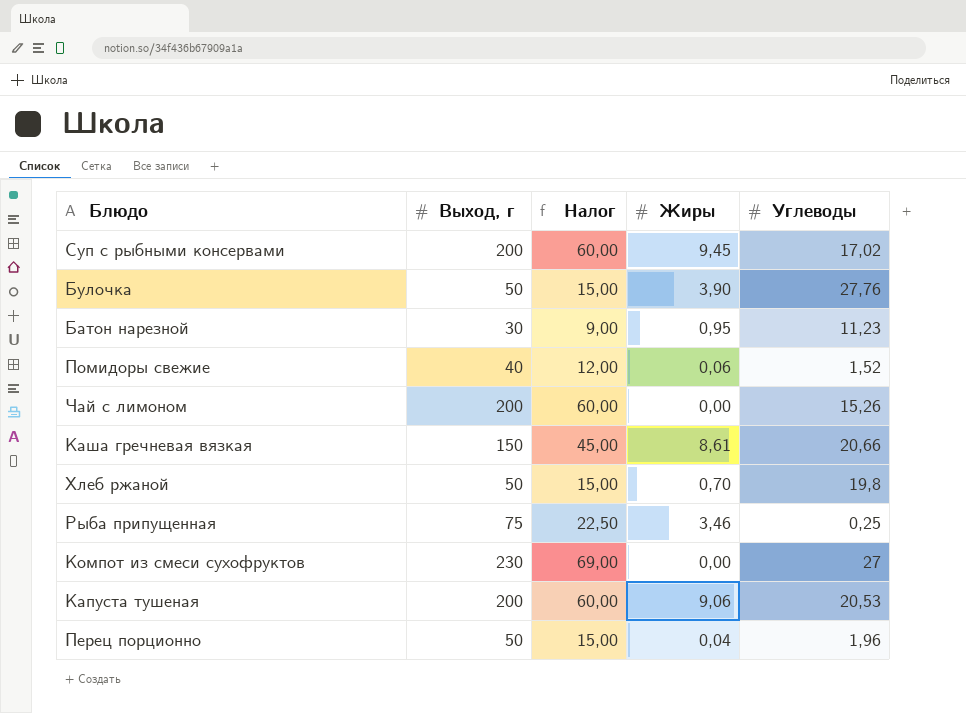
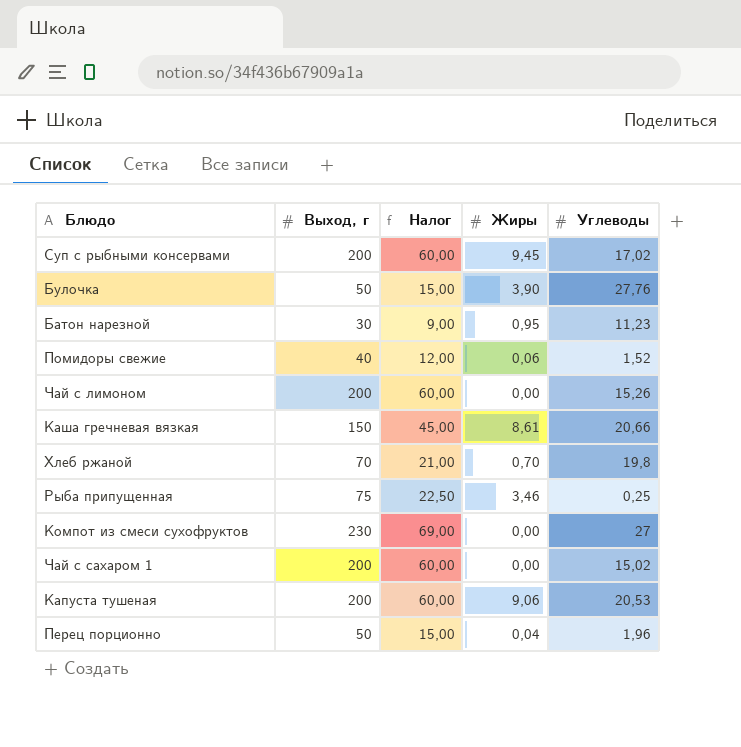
Хлеб ржаной | Выход, г: 50 -> 70
Хлеб ржаной | Налог: 15,00 -> 21,00
row Чай с сахаром 1: none -> 200 | 60,00 | 0,00 | 15,02

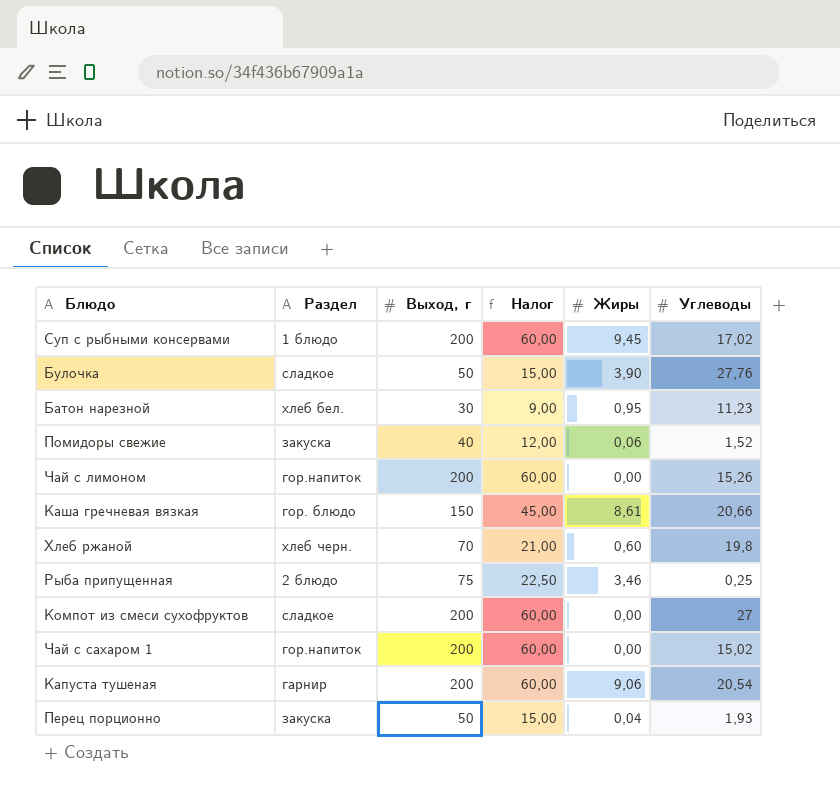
column Раздел | position: none -> 2
Хлеб ржаной | Жиры: 0,70 -> 0,60
Компот из смеси сухофруктов | Выход, г: 230 -> 200
Компот из смеси сухофруктов | Налог: 69,00 -> 60,00
Капуста тушеная | Углеводы: 20,53 -> 20,54
Перец порционно | Углеводы: 1,96 -> 1,93

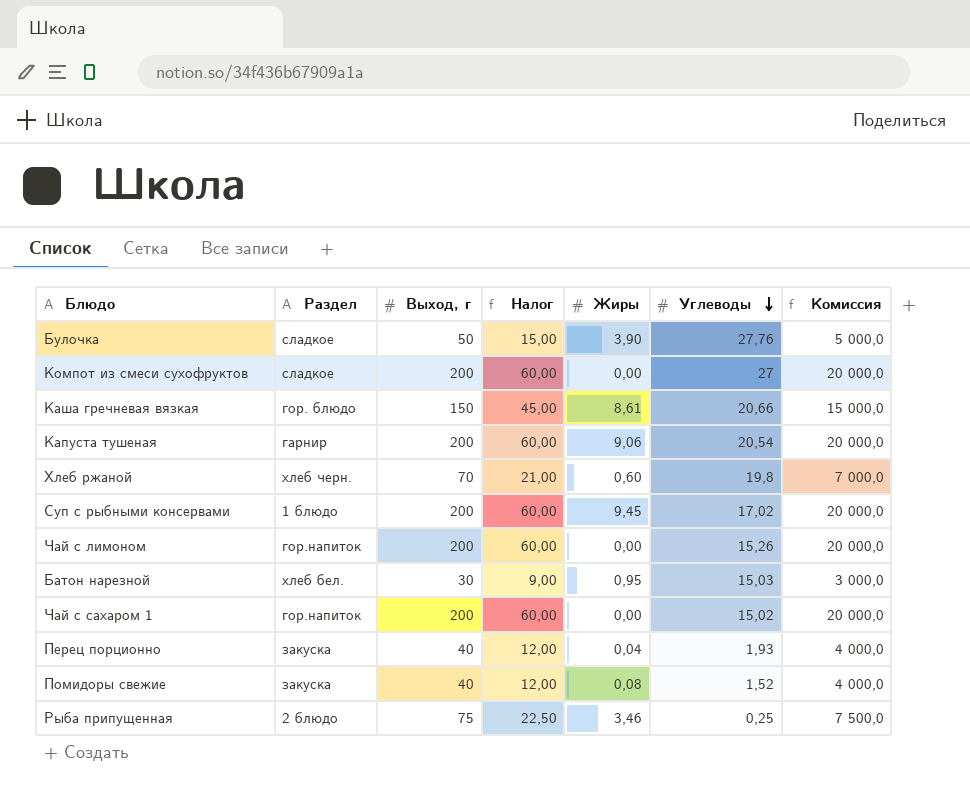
row order: none -> Углеводы descending
column Комиссия | formula: none -> [Выход, г] * 100
Батон нарезной | Углеводы: 11,23 -> 15,03
Перец порционно | Выход, г: 50 -> 40
Перец порционно | Налог: 15,00 -> 12,00
Помидоры свежие | Жиры: 0,06 -> 0,08

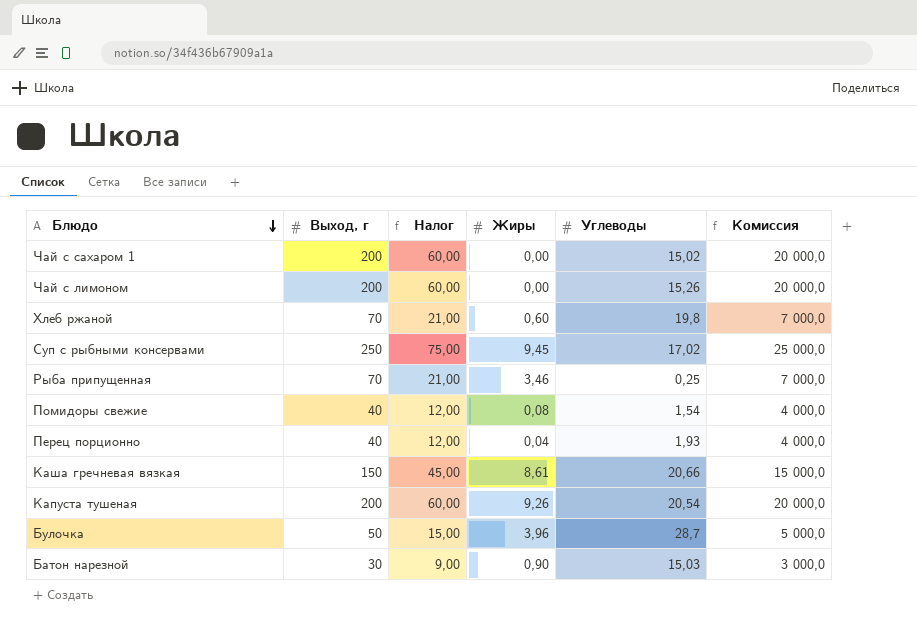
row order: Углеводы descending -> Блюдо descending
column Раздел | position: 2 -> none
row Компот из смеси сухофруктов: сладкое | 200 | 60,00 | 0,00 | 27 | 20 000,0 -> none
Суп с рыбными консервами | Выход, г: 200 -> 250
Суп с рыбными консервами | Налог: 60,00 -> 75,00
Суп с рыбными консервами | Комиссия: 20 000,0 -> 25 000,0
Рыба припущенная | Выход, г: 75 -> 70
Рыба припущенная | Налог: 22,50 -> 21,00
Рыба припущенная | Комиссия: 7 500,0 -> 7 000,0
Помидоры свежие | Углеводы: 1,52 -> 1,54
Капуста тушеная | Жиры: 9,06 -> 9,26
Булочка | Жиры: 3,90 -> 3,96
Булочка | Углеводы: 27,76 -> 28,7
Батон нарезной | Жиры: 0,95 -> 0,90

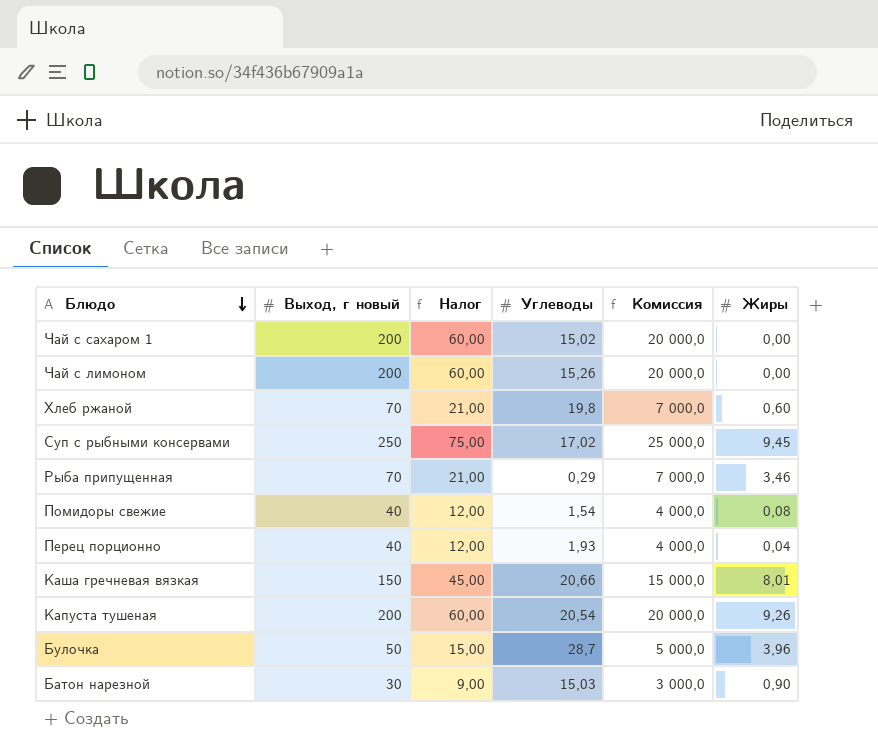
column name: Выход, г -> Выход, г новый
column Жиры | position: 4 -> 6
Рыба припущенная | Углеводы: 0,25 -> 0,29
Каша гречневая вязкая | Жиры: 8,61 -> 8,01

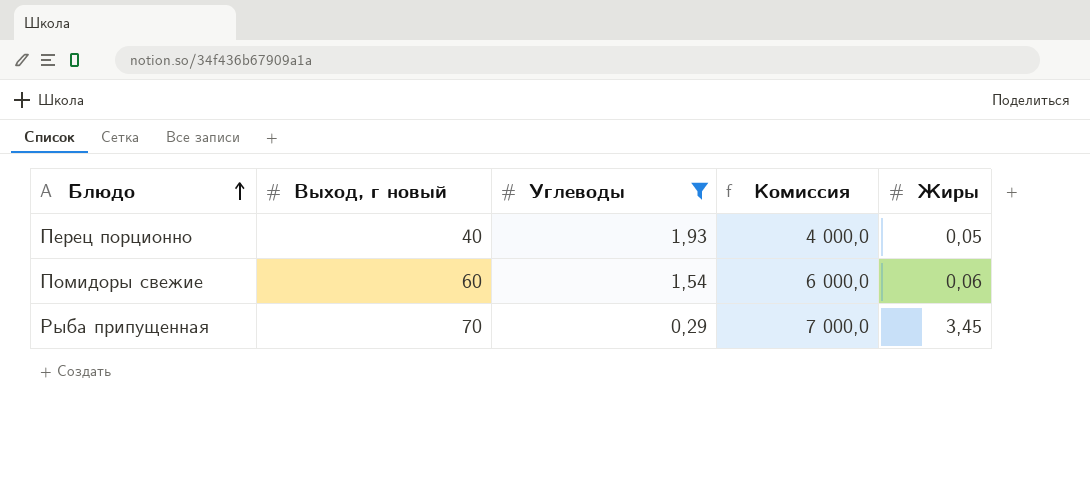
filter: none -> Углеводы <= 1,93
row order: Блюдо descending -> Блюдо ascending
column Налог | formula: [Выход, г новый] * 0,3 -> none
Перец порционно | Жиры: 0,04 -> 0,05
Помидоры свежие | Выход, г новый: 40 -> 60
Помидоры свежие | Комиссия: 4 000,0 -> 6 000,0
Помидоры свежие | Жиры: 0,08 -> 0,06
Рыба припущенная | Жиры: 3,46 -> 3,45

